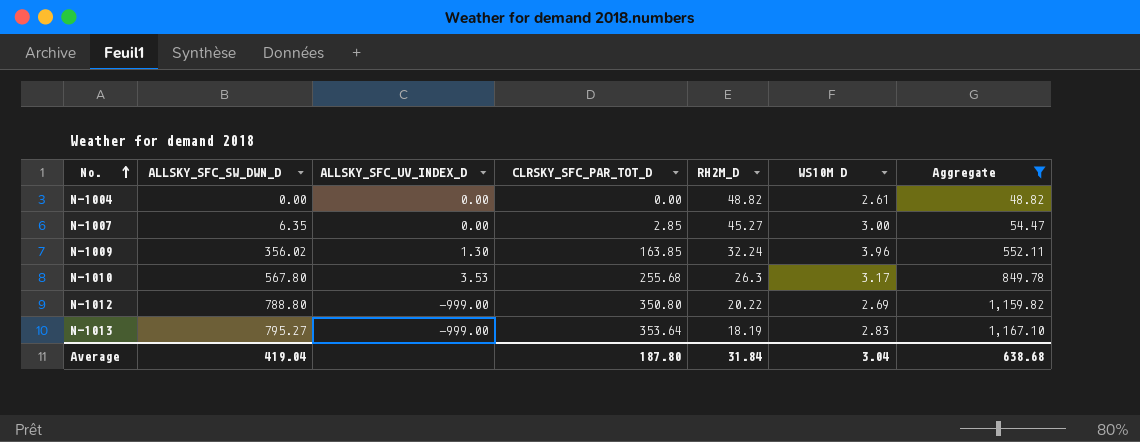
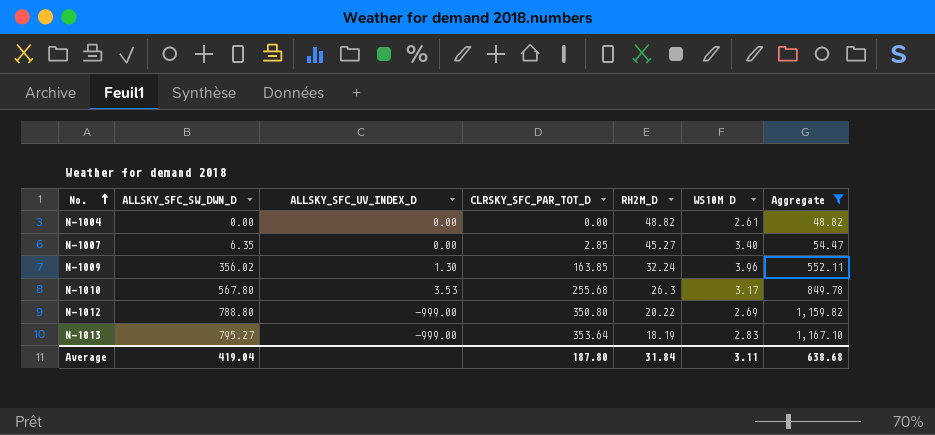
N-1007 | WS10M D: 3.00 -> 3.40
Average | WS10M D: 3.04 -> 3.11

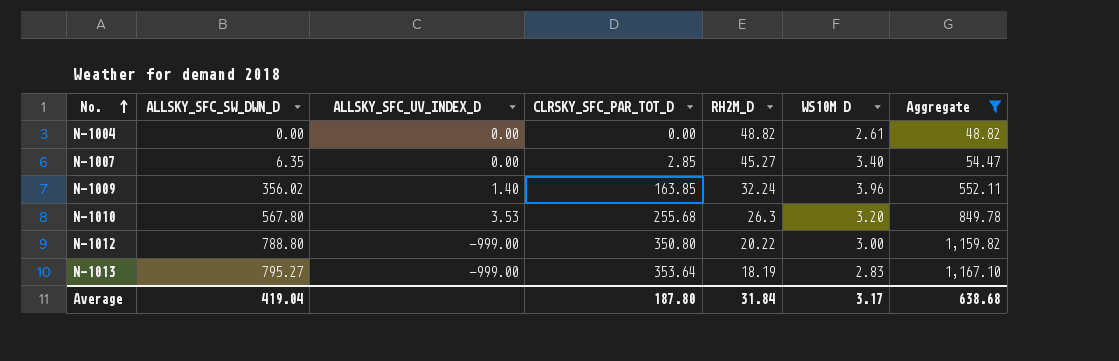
N-1009 | ALLSKY_SFC_UV_INDEX_D: 1.30 -> 1.40
N-1010 | WS10M D: 3.17 -> 3.20
N-1012 | WS10M D: 2.69 -> 3.00
Average | WS10M D: 3.11 -> 3.17

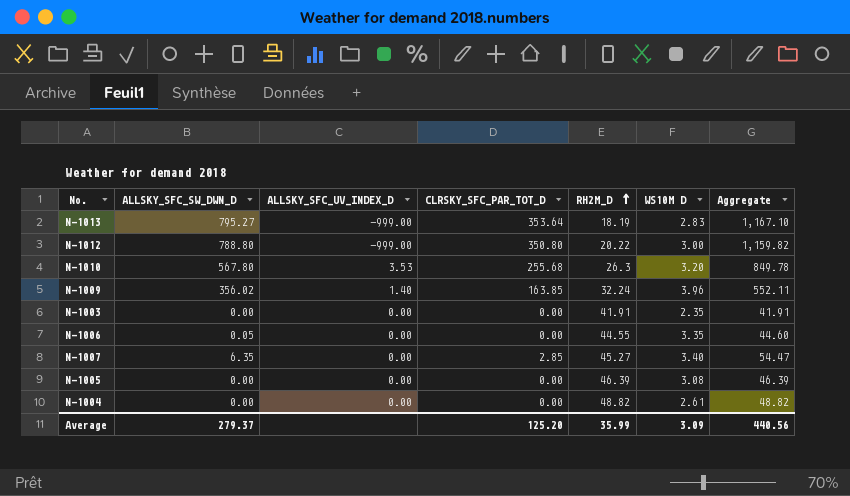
filter: Aggregate >= 48.82 -> none
row order: No. ascending -> RH2M_D ascending
Average | ALLSKY_SFC_SW_DWN_D: 419.04 -> 279.37
Average | CLRSKY_SFC_PAR_TOT_D: 187.80 -> 125.20
Average | RH2M_D: 31.84 -> 35.99
Average | WS10M D: 3.17 -> 3.09
Average | Aggregate: 638.68 -> 440.56

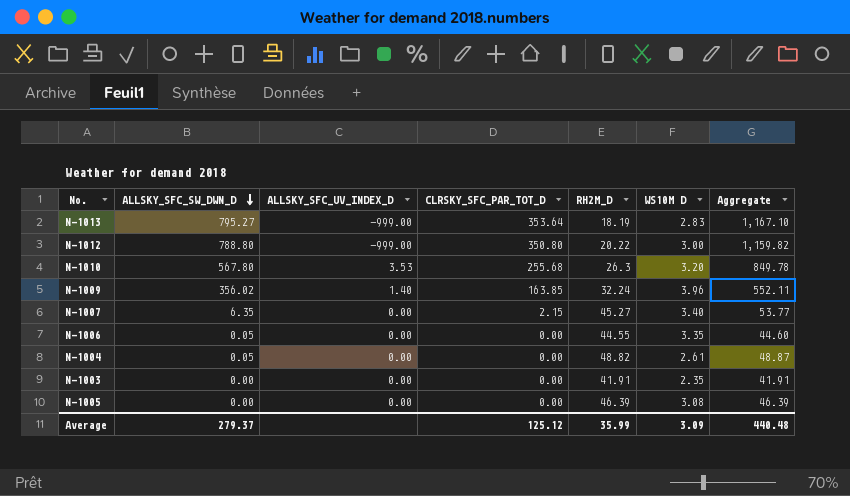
row order: RH2M_D ascending -> ALLSKY_SFC_SW_DWN_D descending
N-1007 | CLRSKY_SFC_PAR_TOT_D: 2.85 -> 2.15
N-1007 | Aggregate: 54.47 -> 53.77
N-1004 | ALLSKY_SFC_SW_DWN_D: 0.00 -> 0.05
N-1004 | Aggregate: 48.82 -> 48.87
Average | CLRSKY_SFC_PAR_TOT_D: 125.20 -> 125.12
Average | Aggregate: 440.56 -> 440.48

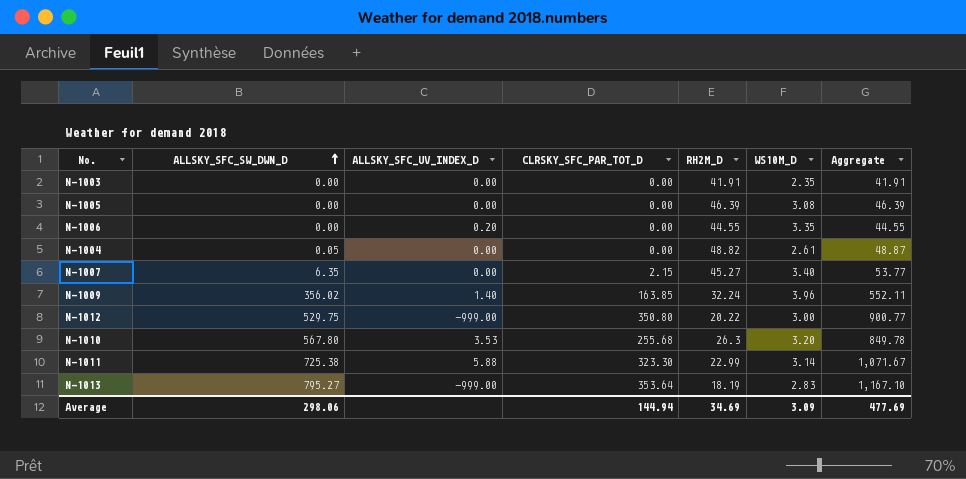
row order: ALLSKY_SFC_SW_DWN_D descending -> ALLSKY_SFC_SW_DWN_D ascending
column name: WS10M D -> WS10M_D
N-1006 | ALLSKY_SFC_SW_DWN_D: 0.05 -> 0.00
N-1006 | ALLSKY_SFC_UV_INDEX_D: 0.00 -> 0.20
N-1006 | Aggregate: 44.60 -> 44.55
N-1012 | ALLSKY_SFC_SW_DWN_D: 788.80 -> 529.75
N-1012 | Aggregate: 1,159.82 -> 900.77
row N-1011: none -> 725.38 | 5.88 | 323.30 | 22.99 | 3.14 | 1,071.67
Average | ALLSKY_SFC_SW_DWN_D: 279.37 -> 298.06
Average | CLRSKY_SFC_PAR_TOT_D: 125.12 -> 144.94
Average | RH2M_D: 35.99 -> 34.69
Average | Aggregate: 440.48 -> 477.69

